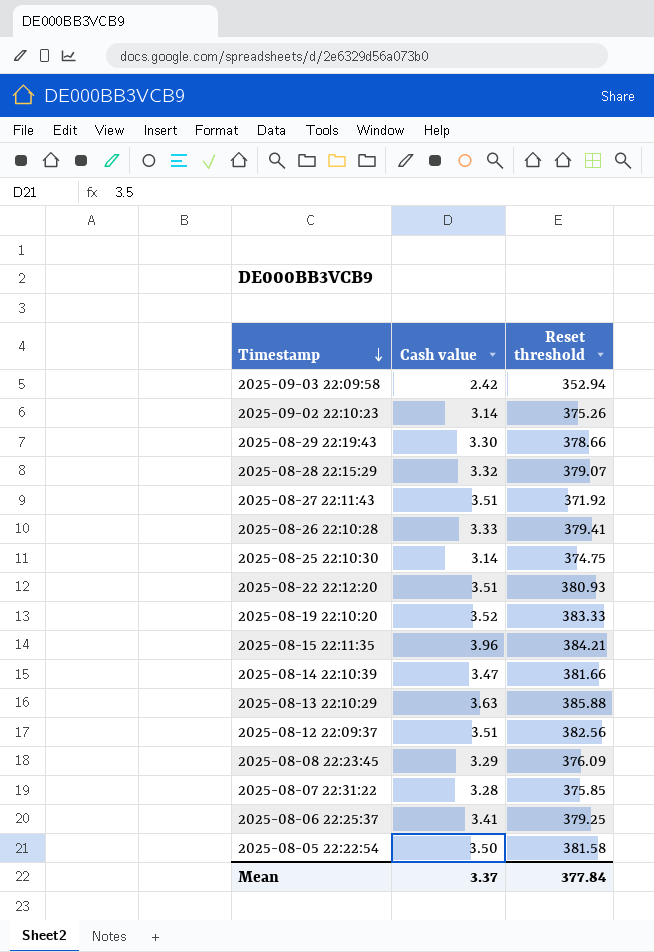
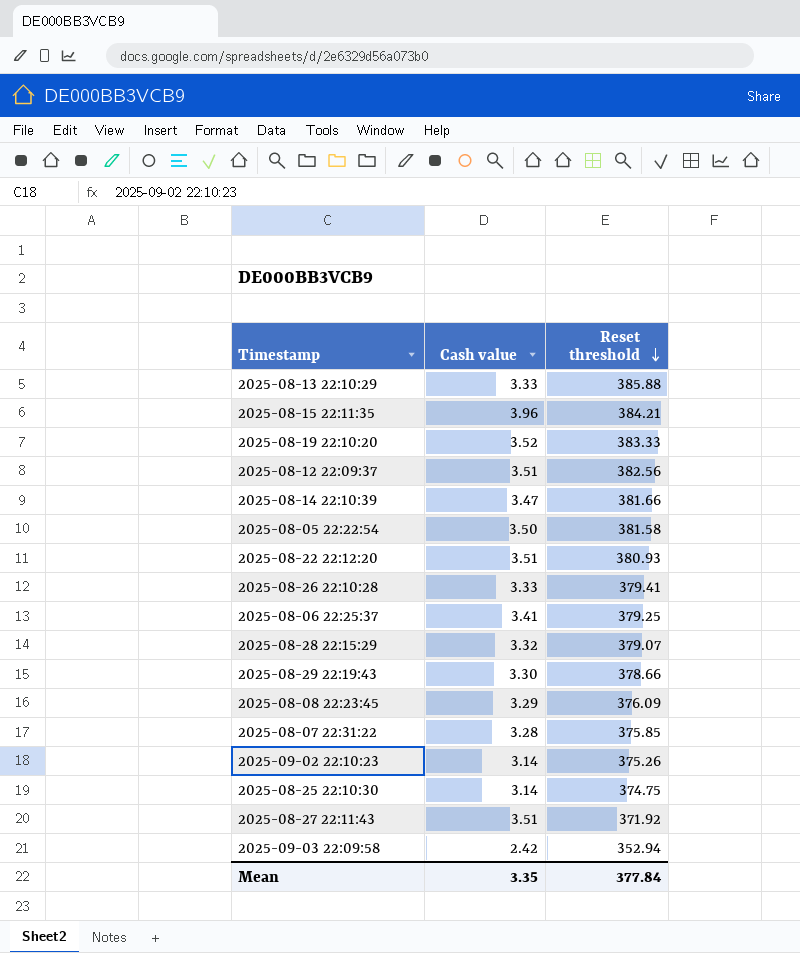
row order: Timestamp descending -> Reset threshold descending
2025-08-13 22:10:29 | Cash value: 3.63 -> 3.33
Mean | Cash value: 3.37 -> 3.35

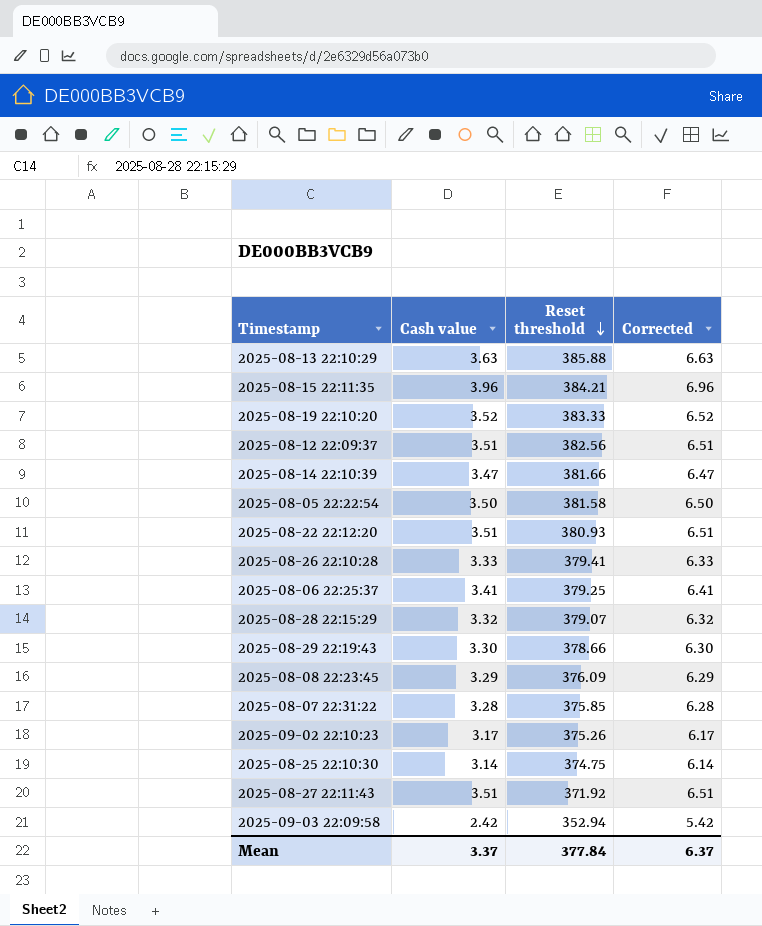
column Corrected | formula: none -> [Cash value] + 3
2025-08-13 22:10:29 | Cash value: 3.33 -> 3.63
2025-09-02 22:10:23 | Cash value: 3.14 -> 3.17
Mean | Cash value: 3.35 -> 3.37

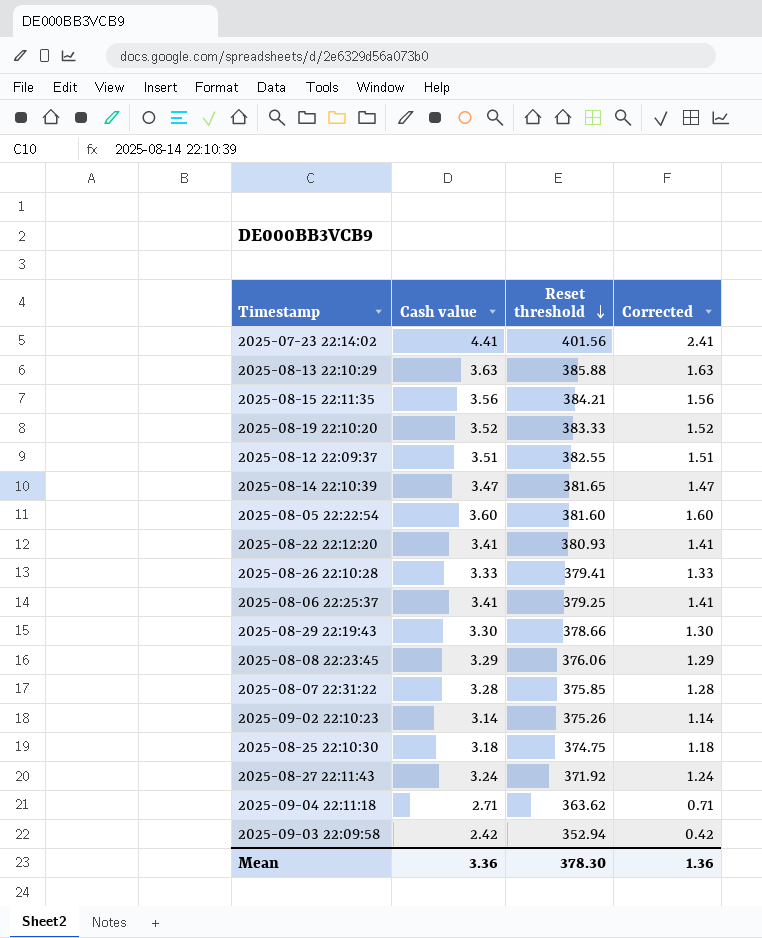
column Corrected | formula: [Cash value] + 3 -> [Cash value] - 2
row 2025-08-28 22:15:29: 3.32 | 379.07 | 6.32 -> none
row 2025-07-23 22:14:02: none -> 4.41 | 401.56 | 2.41
2025-08-15 22:11:35 | Cash value: 3.96 -> 3.56
2025-08-12 22:09:37 | Reset threshold: 382.56 -> 382.55
2025-08-14 22:10:39 | Reset threshold: 381.66 -> 381.65
2025-08-05 22:22:54 | Cash value: 3.50 -> 3.60
2025-08-05 22:22:54 | Reset threshold: 381.58 -> 381.60
2025-08-22 22:12:20 | Cash value: 3.51 -> 3.41
2025-08-08 22:23:45 | Reset threshold: 376.09 -> 376.06
2025-09-02 22:10:23 | Cash value: 3.17 -> 3.14
2025-08-25 22:10:30 | Cash value: 3.14 -> 3.18
2025-08-27 22:11:43 | Cash value: 3.51 -> 3.24
row 2025-09-04 22:11:18: none -> 2.71 | 363.62 | 0.71
Mean | Cash value: 3.37 -> 3.36
Mean | Reset threshold: 377.84 -> 378.30
Mean | Corrected: 6.37 -> 1.36

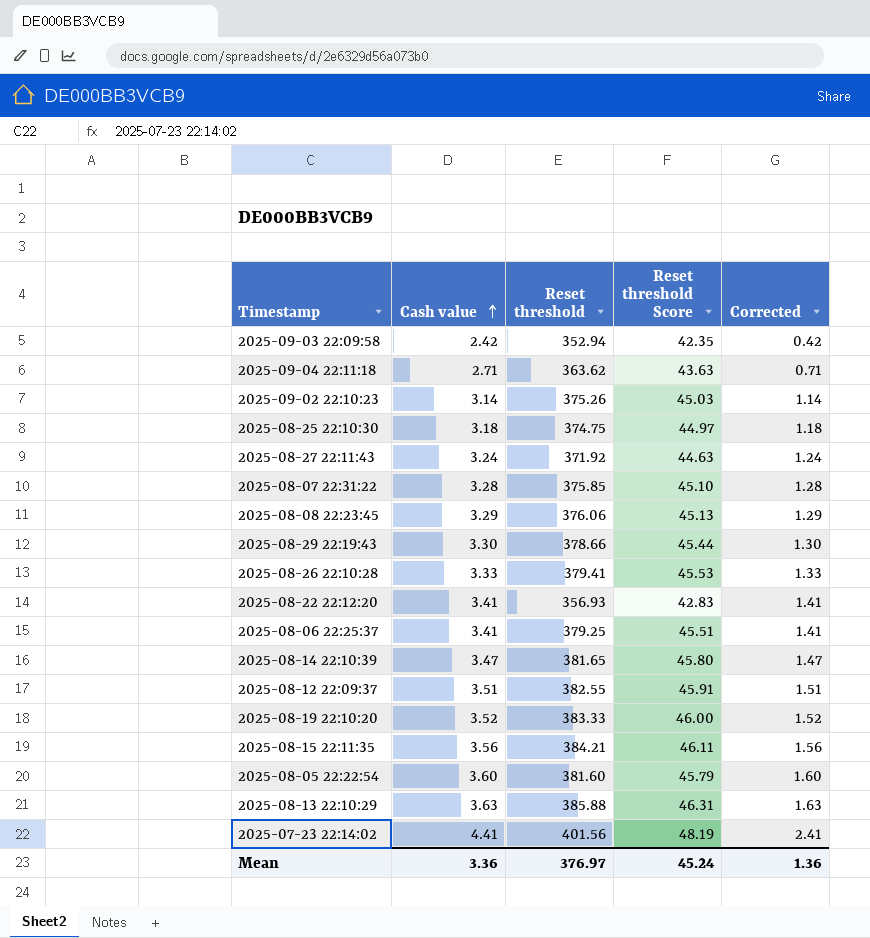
row order: Reset threshold descending -> Cash value ascending
column Reset threshold Score | formula: none -> [Reset threshold] * 0.12
2025-08-22 22:12:20 | Reset threshold: 380.93 -> 356.93
Mean | Reset threshold: 378.30 -> 376.97

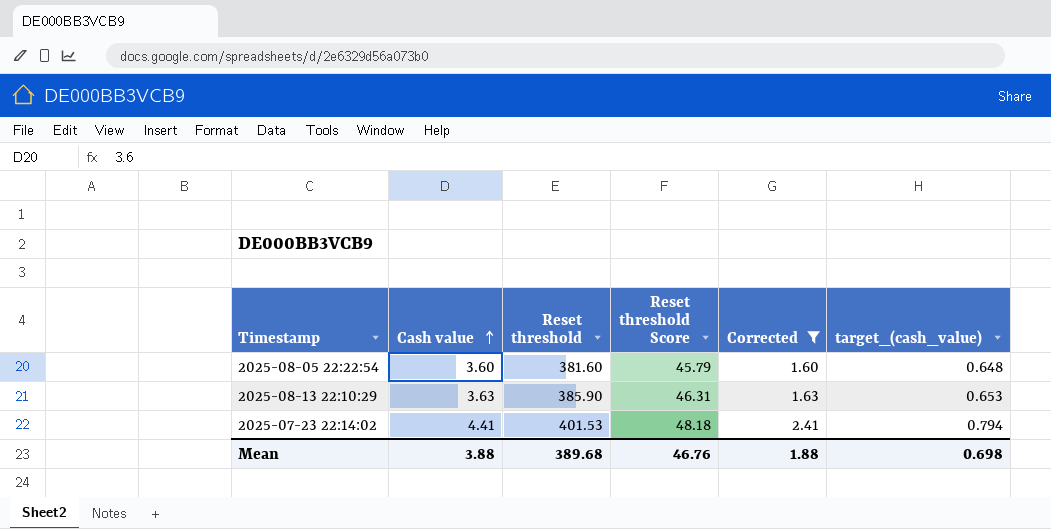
filter: none -> Corrected >= 1.60
column target_(cash_value) | formula: none -> [Cash value] * 0.18
2025-08-13 22:10:29 | Reset threshold: 385.88 -> 385.90
2025-07-23 22:14:02 | Reset threshold: 401.56 -> 401.53
2025-07-23 22:14:02 | Reset threshold Score: 48.19 -> 48.18
Mean | Cash value: 3.36 -> 3.88
Mean | Reset threshold: 376.97 -> 389.68
Mean | Reset threshold Score: 45.24 -> 46.76
Mean | Corrected: 1.36 -> 1.88

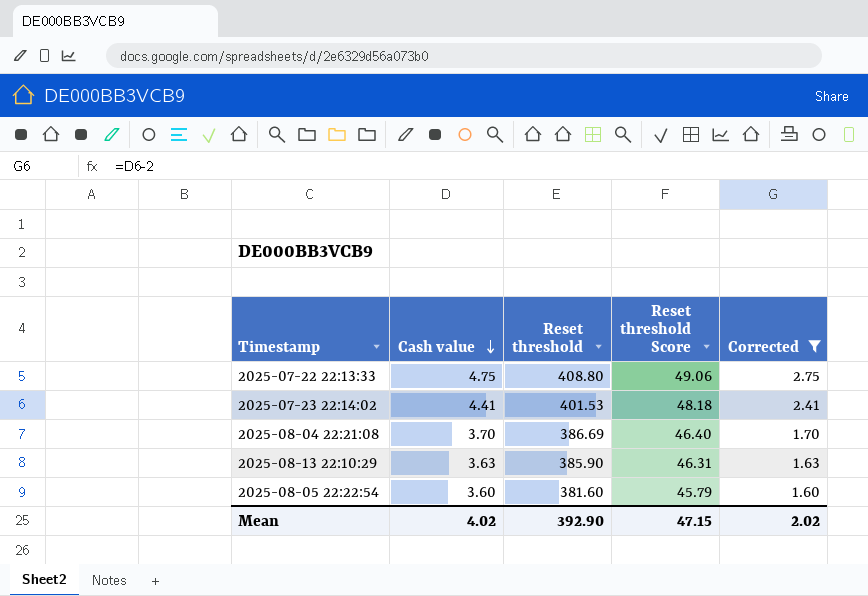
row order: Cash value ascending -> Cash value descending
column target_(cash_value) | formula: [Cash value] * 0.18 -> none
row 2025-07-22 22:13:33: none -> 4.75 | 408.80 | 49.06 | 2.75
row 2025-08-04 22:21:08: none -> 3.70 | 386.69 | 46.40 | 1.70
Mean | Cash value: 3.88 -> 4.02
Mean | Reset threshold: 389.68 -> 392.90
Mean | Reset threshold Score: 46.76 -> 47.15
Mean | Corrected: 1.88 -> 2.02

